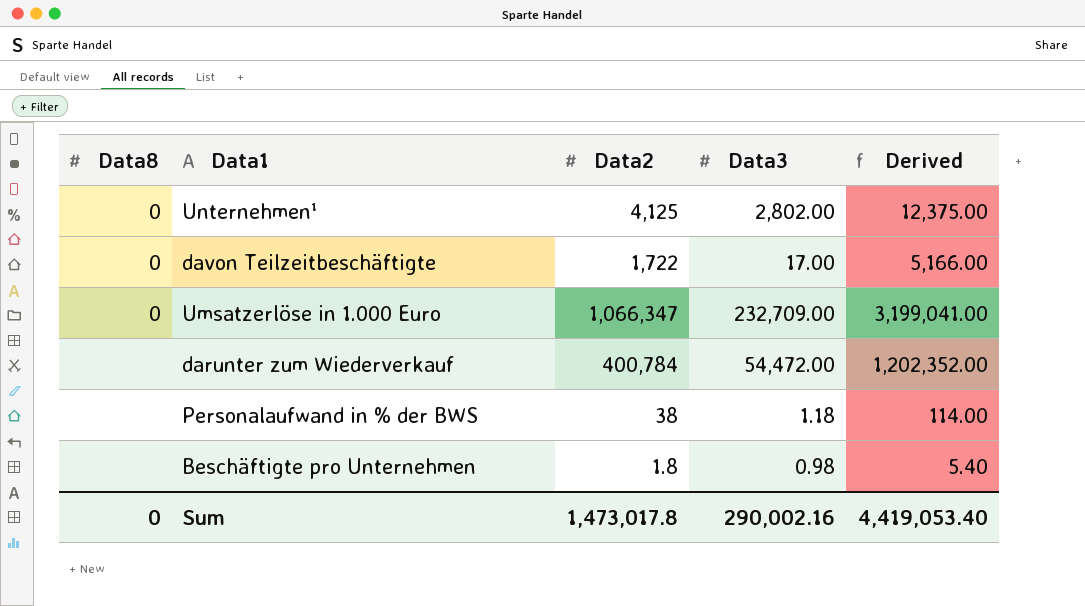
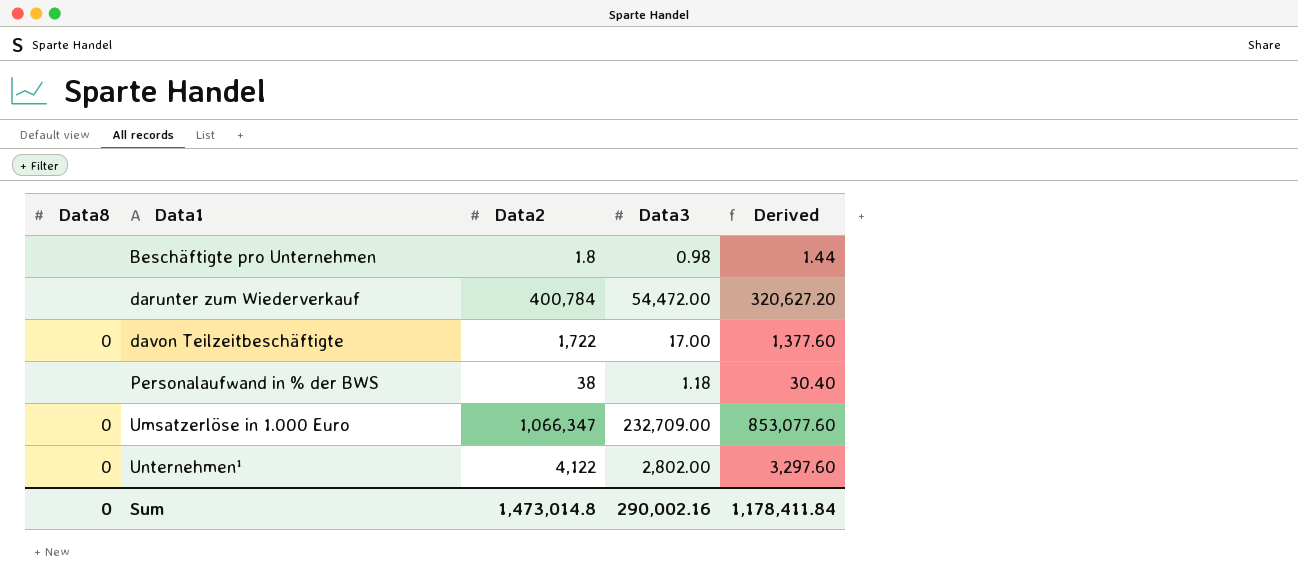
row order: none -> Data1 ascending
column Derived | formula: [Data2] * 3 -> [Data2] * 0.8
Unternehmen¹ | Data2: 4,125 -> 4,122
Sum | Data2: 1,473,017.8 -> 1,473,014.8
Sum | Derived: 4,419,053.40 -> 1,178,411.84

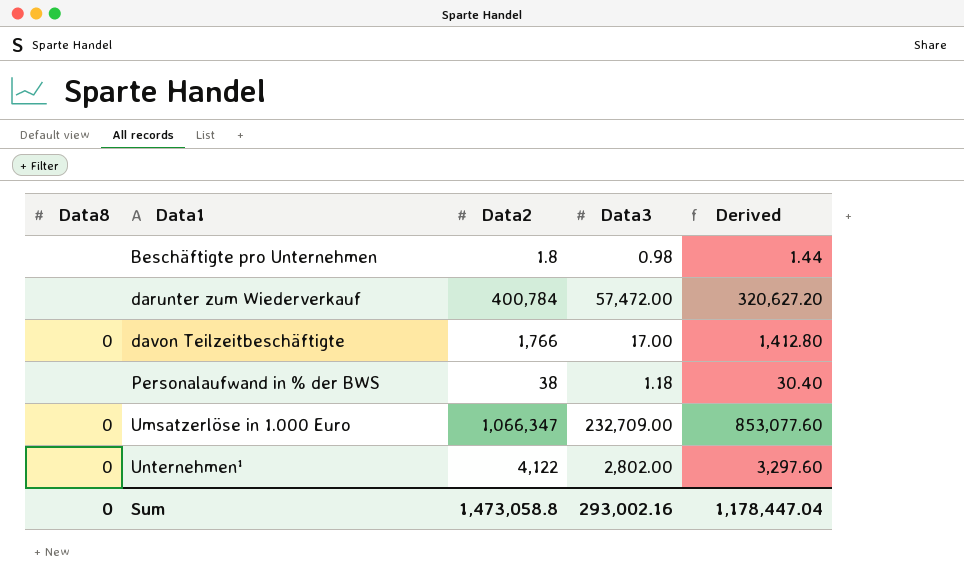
darunter zum Wiederverkauf | Data3: 54,472.00 -> 57,472.00
davon Teilzeitbeschäftigte | Data2: 1,722 -> 1,766
davon Teilzeitbeschäftigte | Derived: 1,377.60 -> 1,412.80
Sum | Data2: 1,473,014.8 -> 1,473,058.8
Sum | Data3: 290,002.16 -> 293,002.16
Sum | Derived: 1,178,411.84 -> 1,178,447.04

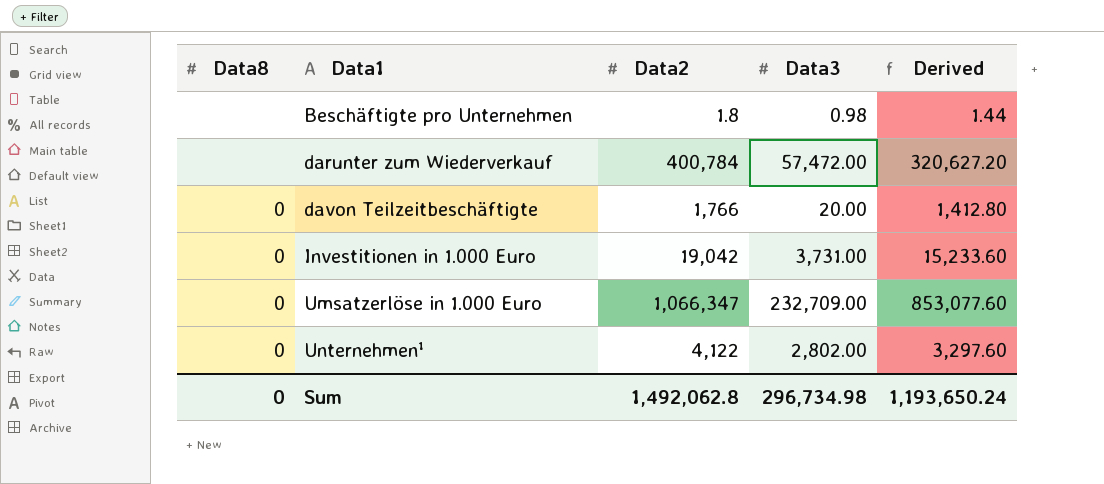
row Personalaufwand in % der BWS: none | 38 | 1.18 | 30.40 -> none
davon Teilzeitbeschäftigte | Data3: 17.00 -> 20.00
row Investitionen in 1.000 Euro: none -> 0 | 19,042 | 3,731.00 | 15,233.60
Sum | Data2: 1,473,058.8 -> 1,492,062.8
Sum | Data3: 293,002.16 -> 296,734.98
Sum | Derived: 1,178,447.04 -> 1,193,650.24

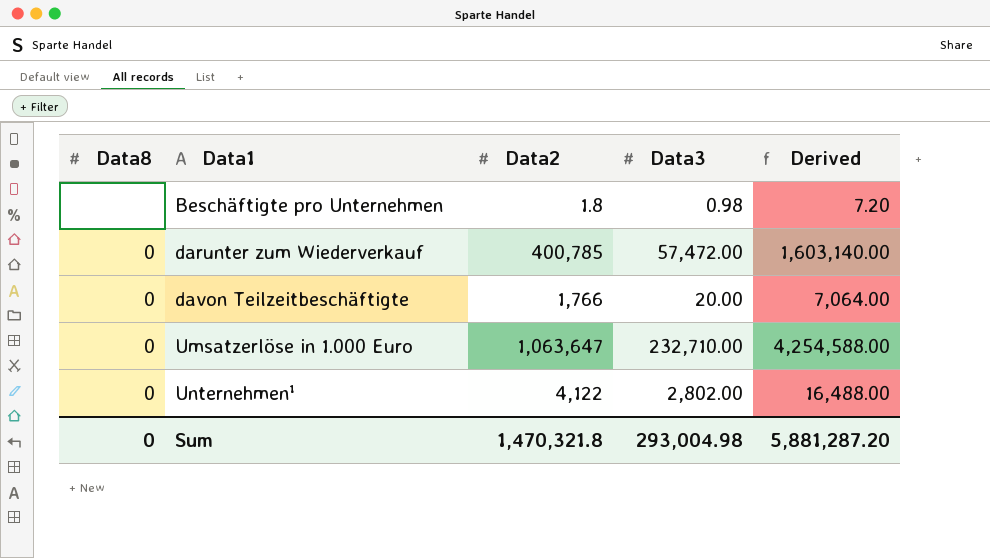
column Derived | formula: [Data2] * 0.8 -> [Data2] * 4
row Investitionen in 1.000 Euro: 0 | 19,042 | 3,731.00 | 15,233.60 -> none
darunter zum Wiederverkauf | Data8: none -> 0
darunter zum Wiederverkauf | Data2: 400,784 -> 400,785
Umsatzerlöse in 1.000 Euro | Data2: 1,066,347 -> 1,063,647
Umsatzerlöse in 1.000 Euro | Data3: 232,709.00 -> 232,710.00
Sum | Data2: 1,492,062.8 -> 1,470,321.8
Sum | Data3: 296,734.98 -> 293,004.98
Sum | Derived: 1,193,650.24 -> 5,881,287.20

